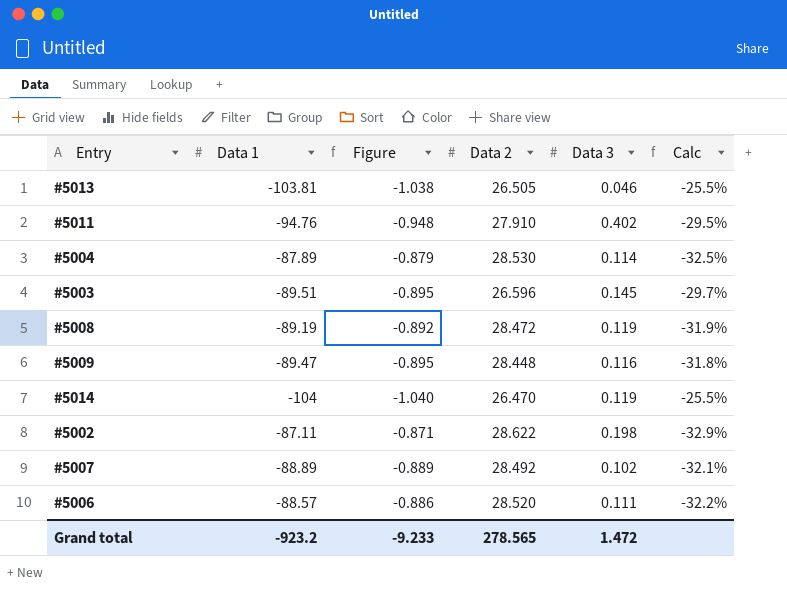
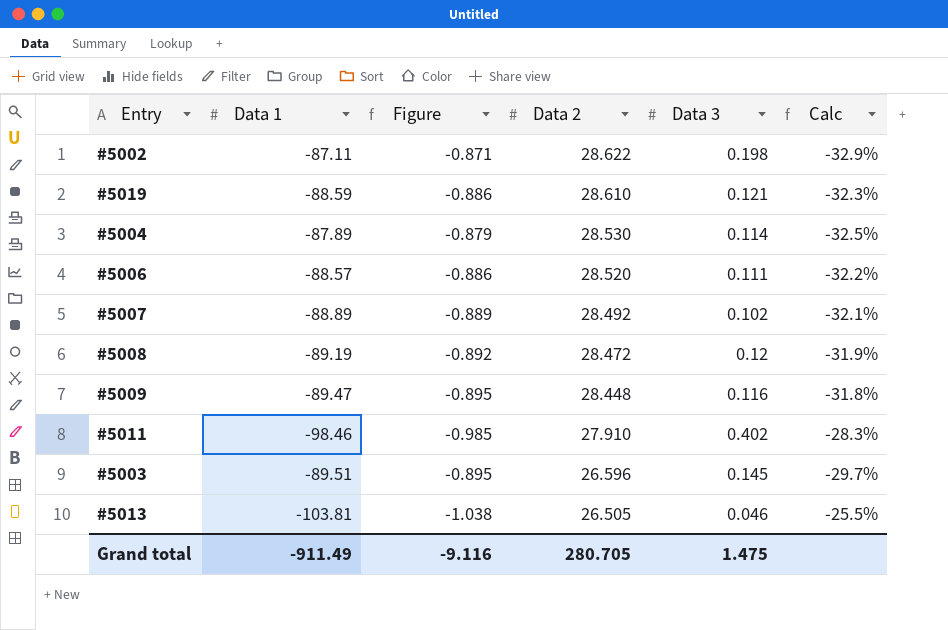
row order: none -> Data 2 descending
row #5014: -104 | -1.040 | 26.470 | 0.119 | -25.5% -> none
row #5019: none -> -88.59 | -0.886 | 28.610 | 0.121 | -32.3%
#5008 | Data 3: 0.119 -> 0.12
#5011 | Data 1: -94.76 -> -98.46
#5011 | Figure: -0.948 -> -0.985
#5011 | Calc: -29.5% -> -28.3%
Grand total | Data 1: -923.2 -> -911.49
Grand total | Figure: -9.233 -> -9.116
Grand total | Data 2: 278.565 -> 280.705
Grand total | Data 3: 1.472 -> 1.475

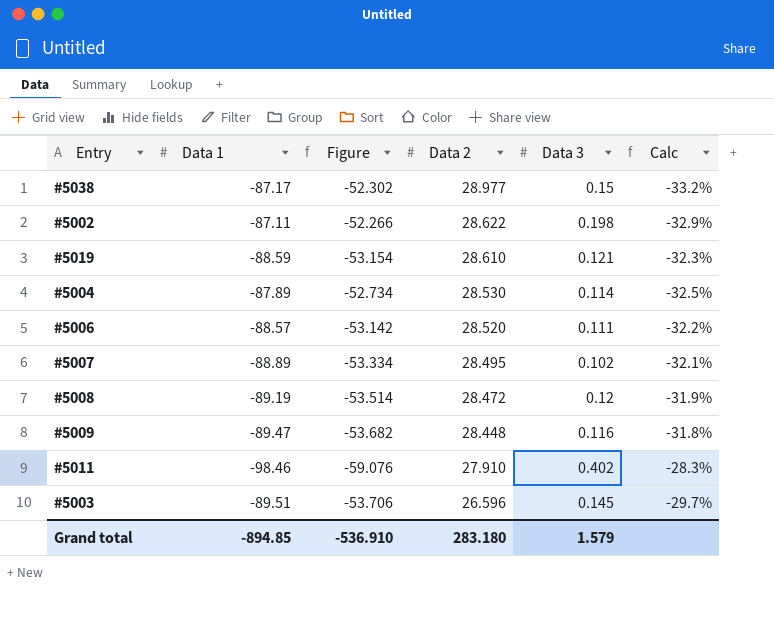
column Figure | formula: [Data 1] * 0.01 -> [Data 1] * 0.6
row #5013: -103.81 | -1.038 | 26.505 | 0.046 | -25.5% -> none
row #5038: none -> -87.17 | -52.302 | 28.977 | 0.15 | -33.2%
#5007 | Data 2: 28.492 -> 28.495
Grand total | Data 1: -911.49 -> -894.85
Grand total | Figure: -9.116 -> -536.910
Grand total | Data 2: 280.705 -> 283.180
Grand total | Data 3: 1.475 -> 1.579

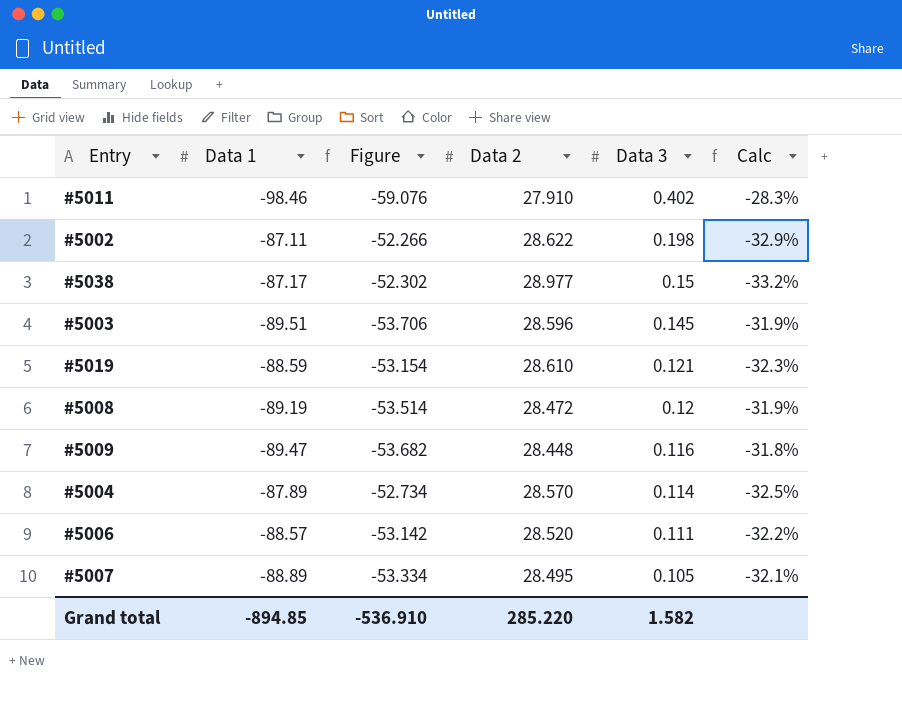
row order: Data 2 descending -> Data 3 descending
#5003 | Data 2: 26.596 -> 28.596
#5003 | Calc: -29.7% -> -31.9%
#5004 | Data 2: 28.530 -> 28.570
#5007 | Data 3: 0.102 -> 0.105
Grand total | Data 2: 283.180 -> 285.220
Grand total | Data 3: 1.579 -> 1.582

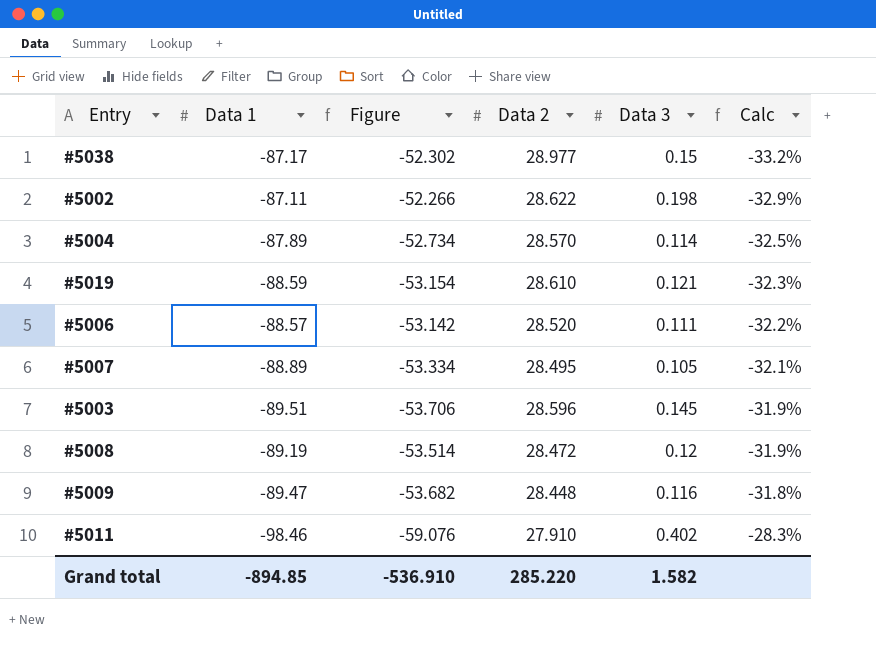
row order: Data 3 descending -> Calc ascending

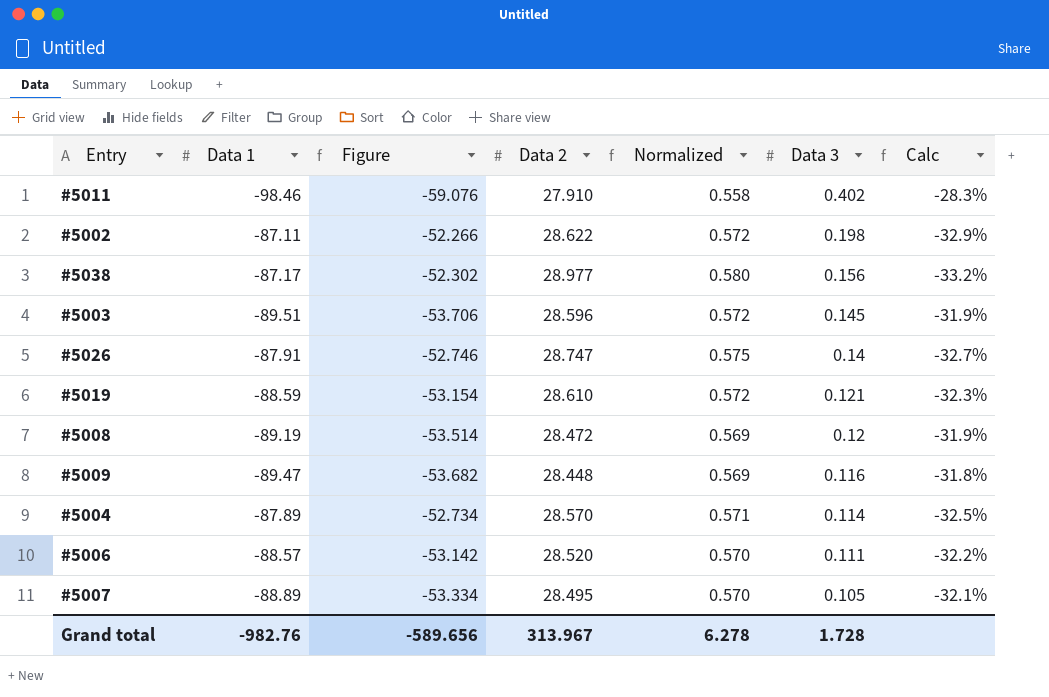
row order: Calc ascending -> Data 3 descending
column Normalized | formula: none -> [Data 2] * 0.02
#5038 | Data 3: 0.15 -> 0.156
row #5026: none -> -87.91 | -52.746 | 28.747 | 0.575 | 0.14 | -32.7%
Grand total | Data 1: -894.85 -> -982.76
Grand total | Figure: -536.910 -> -589.656
Grand total | Data 2: 285.220 -> 313.967
Grand total | Data 3: 1.582 -> 1.728

